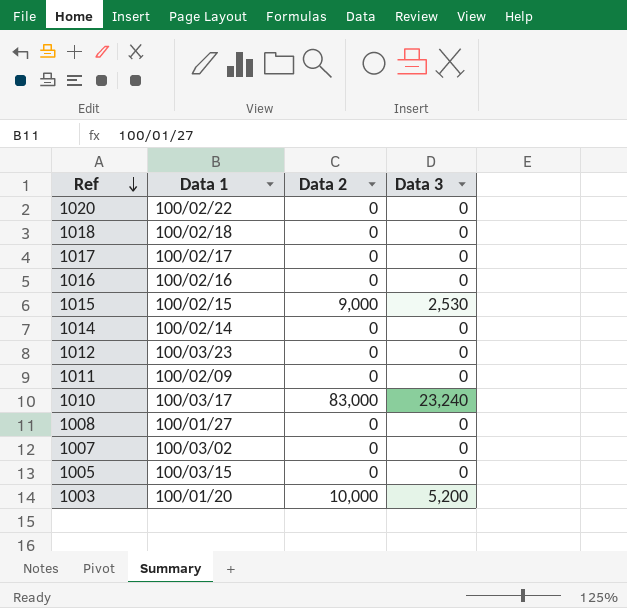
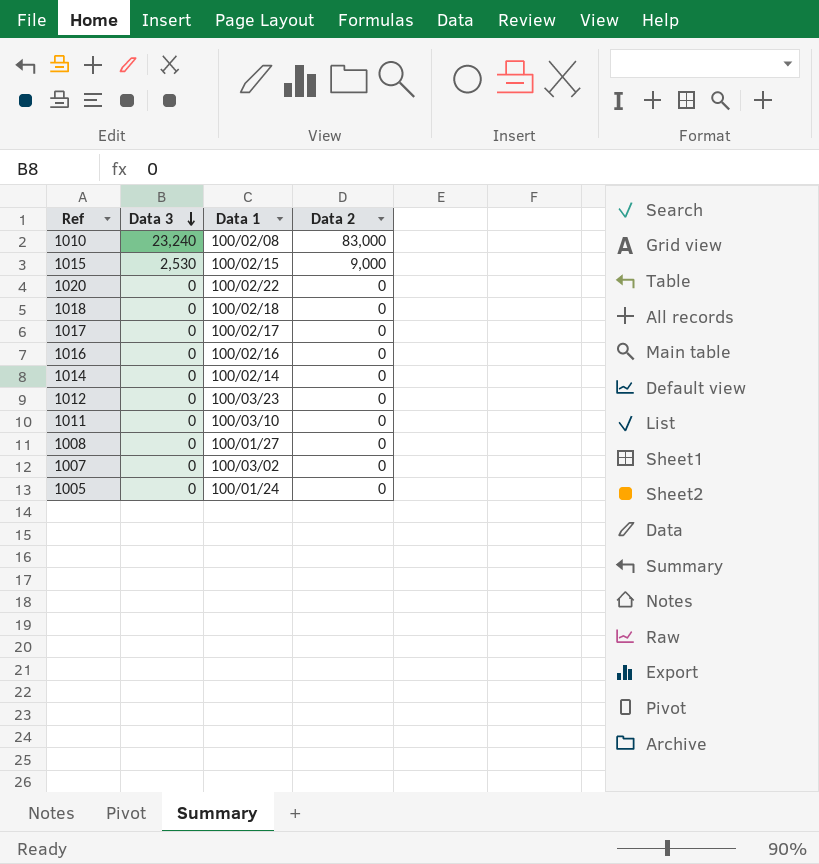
row order: Ref descending -> Data 3 descending
column Data 3 | position: 4 -> 2
row 1003: 100/01/20 | 10,000 | 5,200 -> none
1010 | Data 1: 100/03/17 -> 100/02/08
1011 | Data 1: 100/02/09 -> 100/03/10
1005 | Data 1: 100/03/15 -> 100/01/24

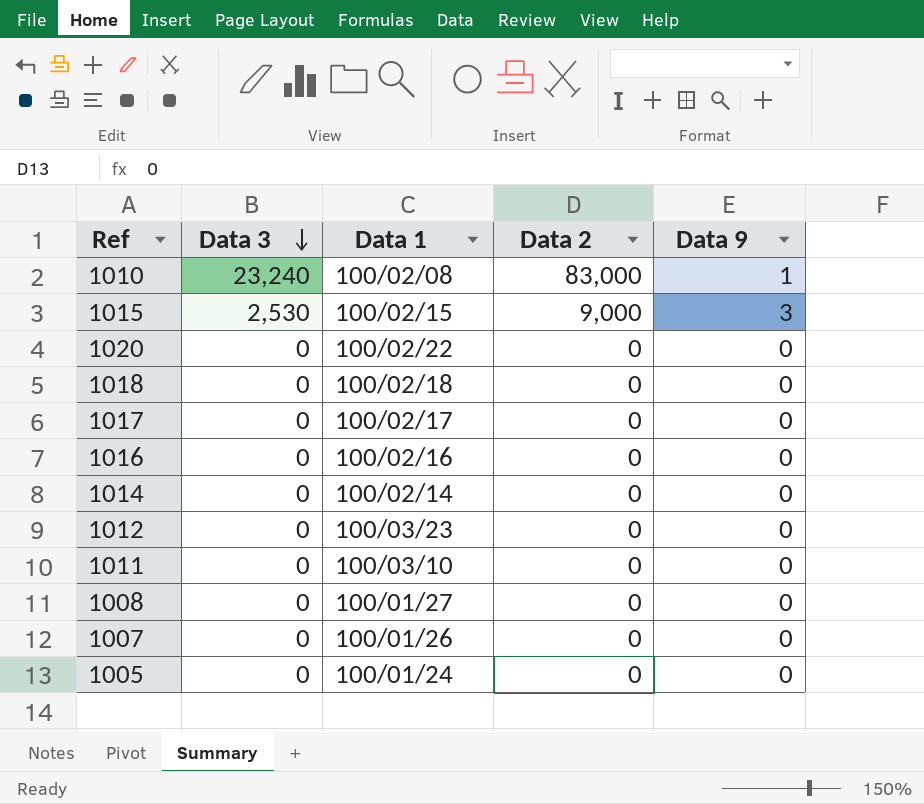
column Data 9 | position: none -> 5
1007 | Data 1: 100/03/02 -> 100/01/26

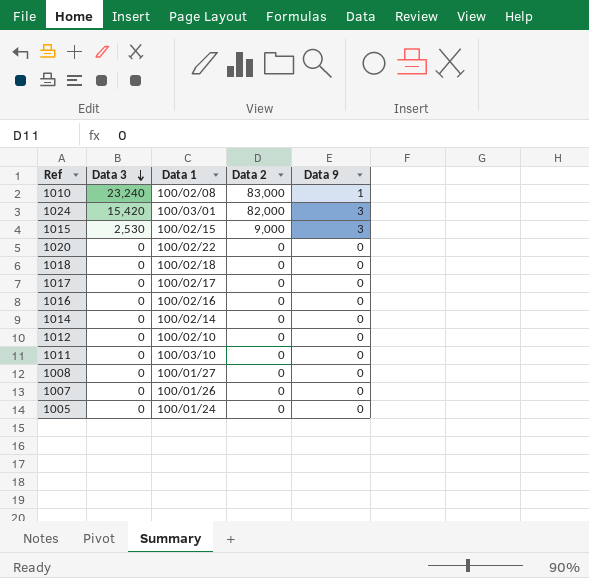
row 1024: none -> 15,420 | 100/03/01 | 82,000 | 3
1012 | Data 1: 100/03/23 -> 100/02/10

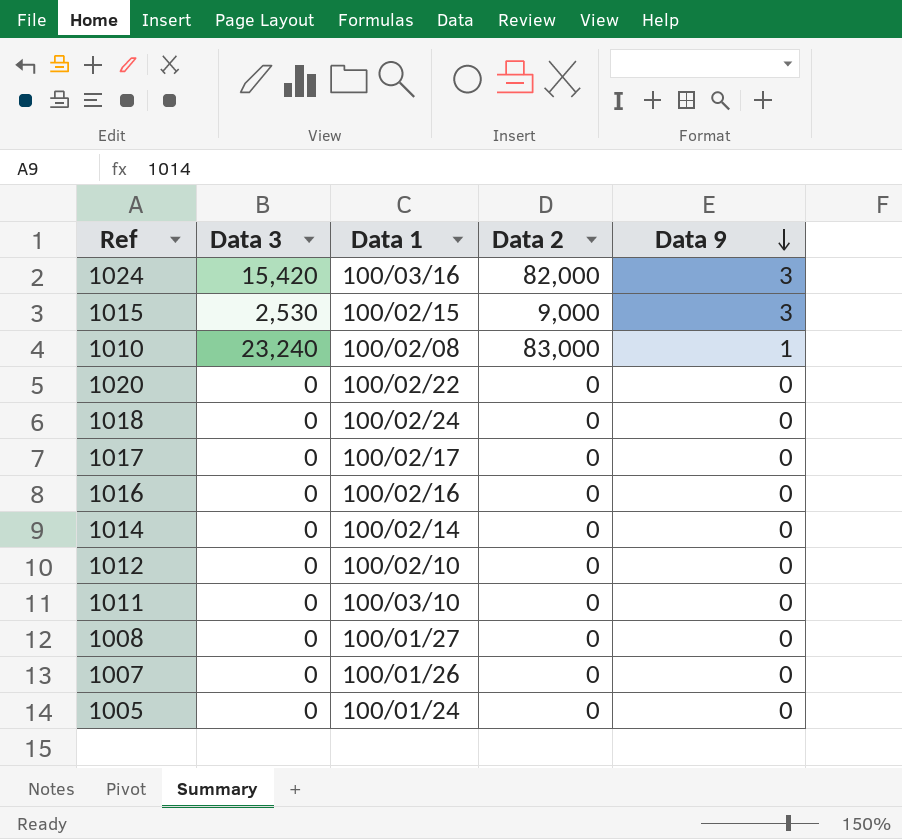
row order: Data 3 descending -> Data 9 descending
1024 | Data 1: 100/03/01 -> 100/03/16
1018 | Data 1: 100/02/18 -> 100/02/24

